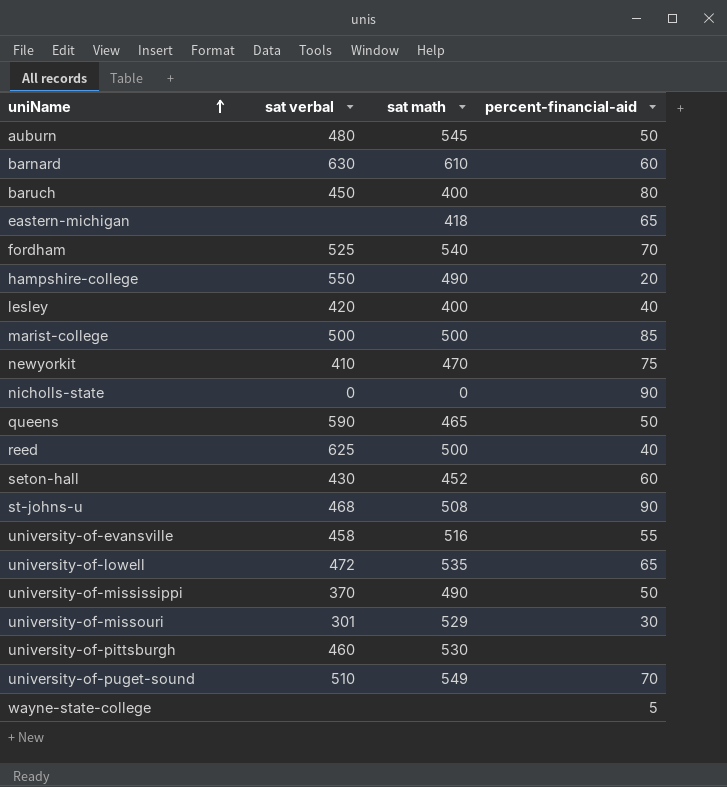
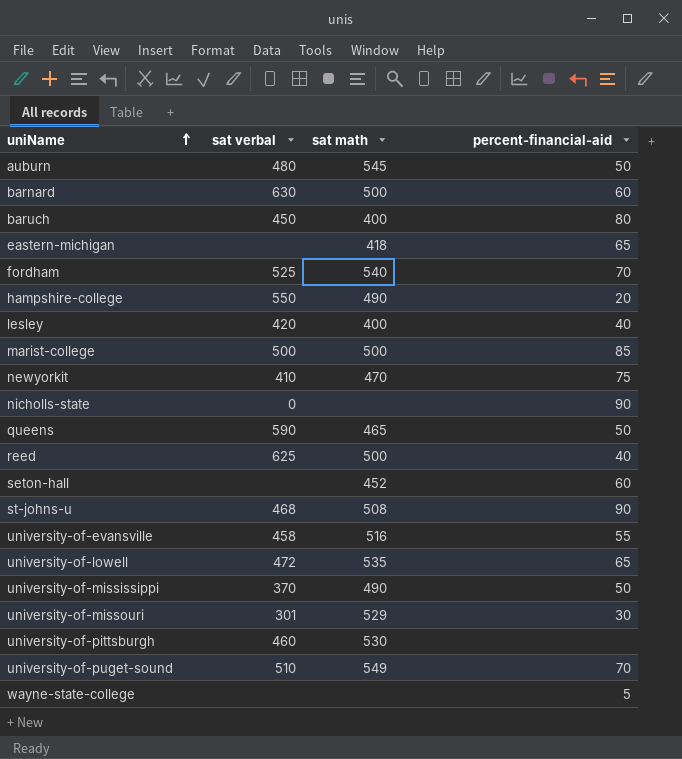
barnard | sat math: 610 -> 500
nicholls-state | sat math: 0 -> none
seton-hall | sat verbal: 430 -> none

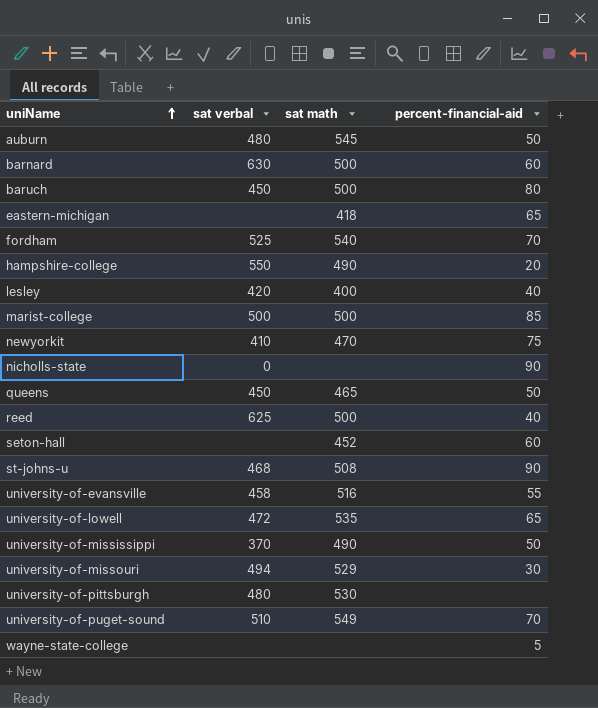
baruch | sat math: 400 -> 500
queens | sat verbal: 590 -> 450
university-of-missouri | sat verbal: 301 -> 494
university-of-pittsburgh | sat verbal: 460 -> 480

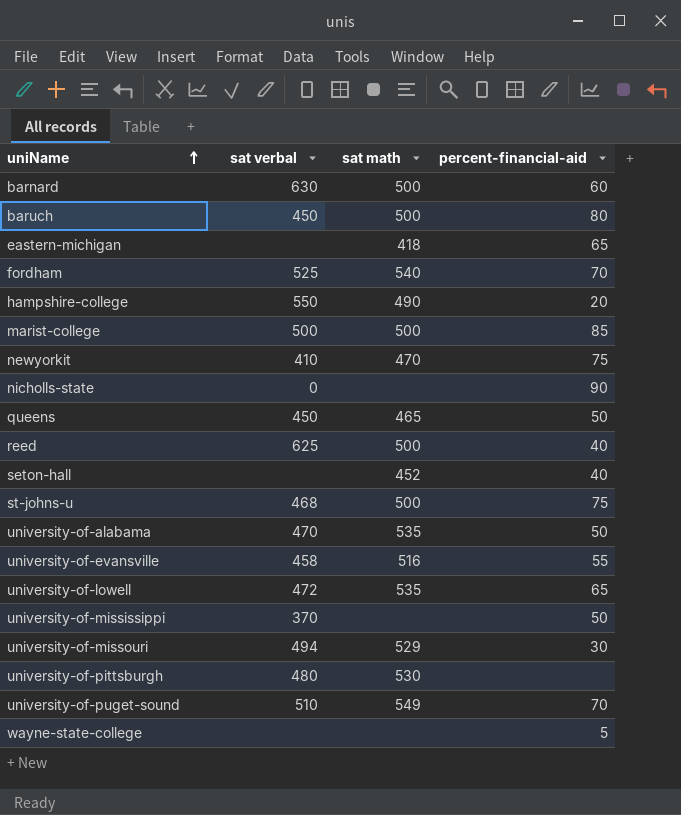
row auburn: 480 | 545 | 50 -> none
row lesley: 420 | 400 | 40 -> none
seton-hall | percent-financial-aid: 60 -> 40
st-johns-u | sat math: 508 -> 500
st-johns-u | percent-financial-aid: 90 -> 75
row university-of-alabama: none -> 470 | 535 | 50
university-of-mississippi | sat math: 490 -> none

